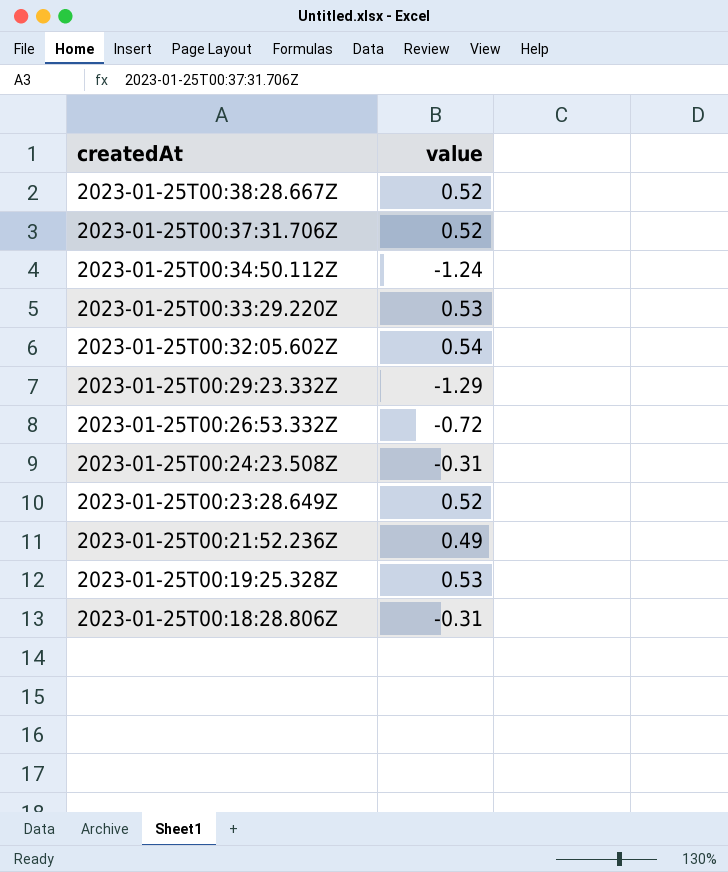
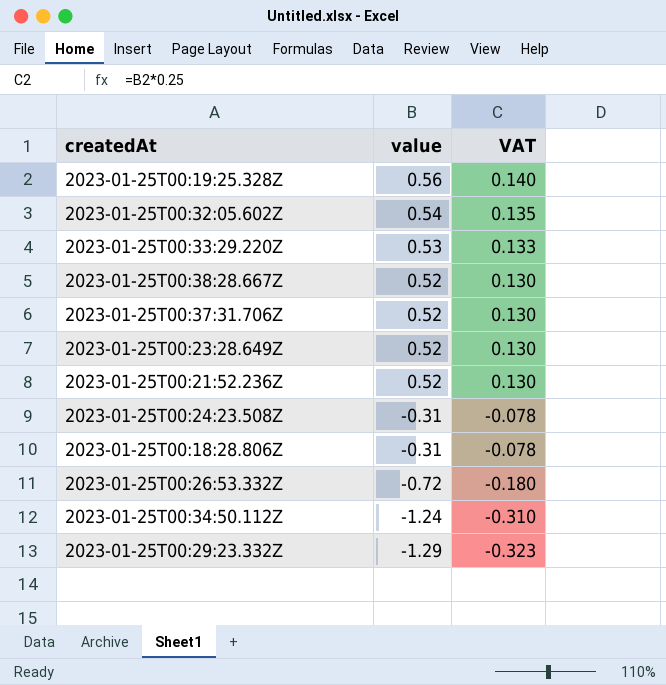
row order: createdAt descending -> value descending
column VAT | formula: none -> [value] * 0.25
2023-01-25T00:19:25.328Z | value: 0.53 -> 0.56
2023-01-25T00:21:52.236Z | value: 0.49 -> 0.52

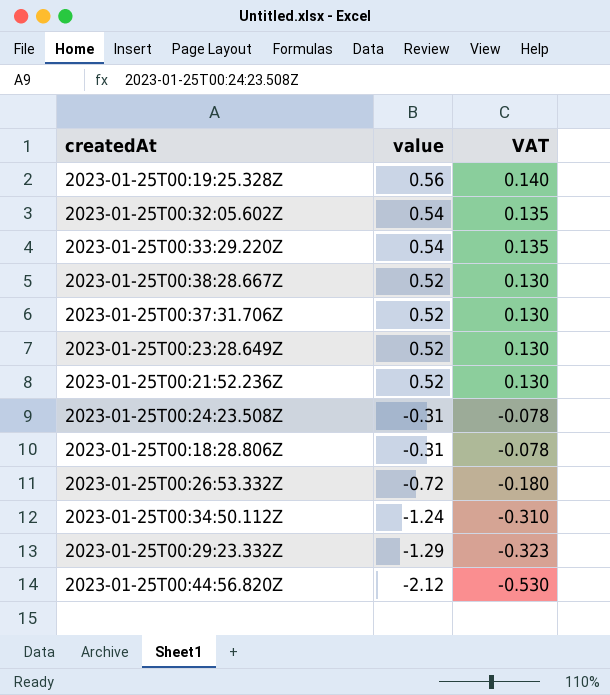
2023-01-25T00:33:29.220Z | value: 0.53 -> 0.54
2023-01-25T00:33:29.220Z | VAT: 0.133 -> 0.135
row 2023-01-25T00:44:56.820Z: none -> -2.12 | -0.530

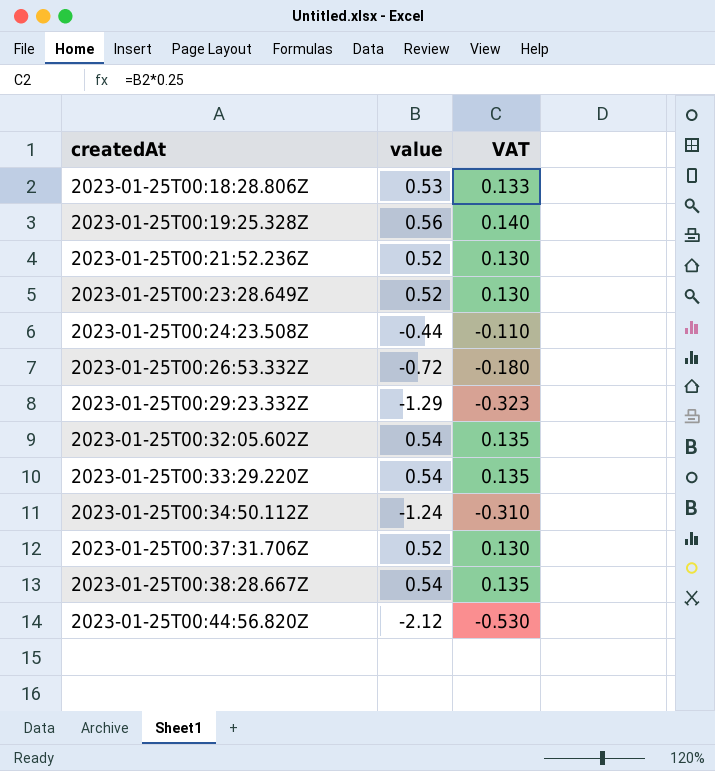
row order: value descending -> createdAt ascending
2023-01-25T00:18:28.806Z | value: -0.31 -> 0.53
2023-01-25T00:18:28.806Z | VAT: -0.078 -> 0.133
2023-01-25T00:24:23.508Z | value: -0.31 -> -0.44
2023-01-25T00:24:23.508Z | VAT: -0.078 -> -0.110
2023-01-25T00:38:28.667Z | value: 0.52 -> 0.54
2023-01-25T00:38:28.667Z | VAT: 0.130 -> 0.135

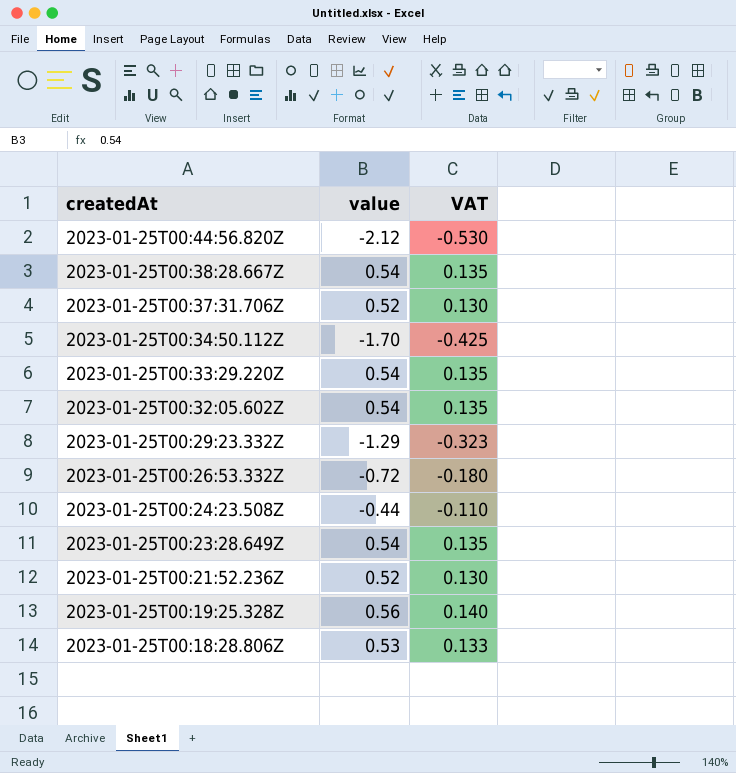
row order: createdAt ascending -> createdAt descending
2023-01-25T00:34:50.112Z | value: -1.24 -> -1.70
2023-01-25T00:34:50.112Z | VAT: -0.310 -> -0.425
2023-01-25T00:23:28.649Z | value: 0.52 -> 0.54
2023-01-25T00:23:28.649Z | VAT: 0.130 -> 0.135

